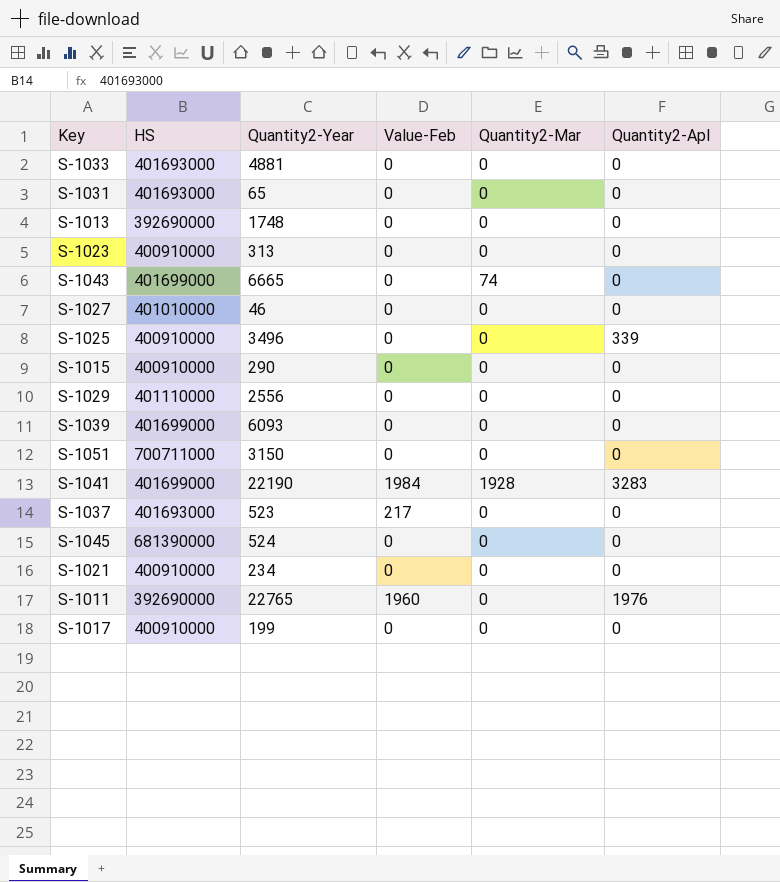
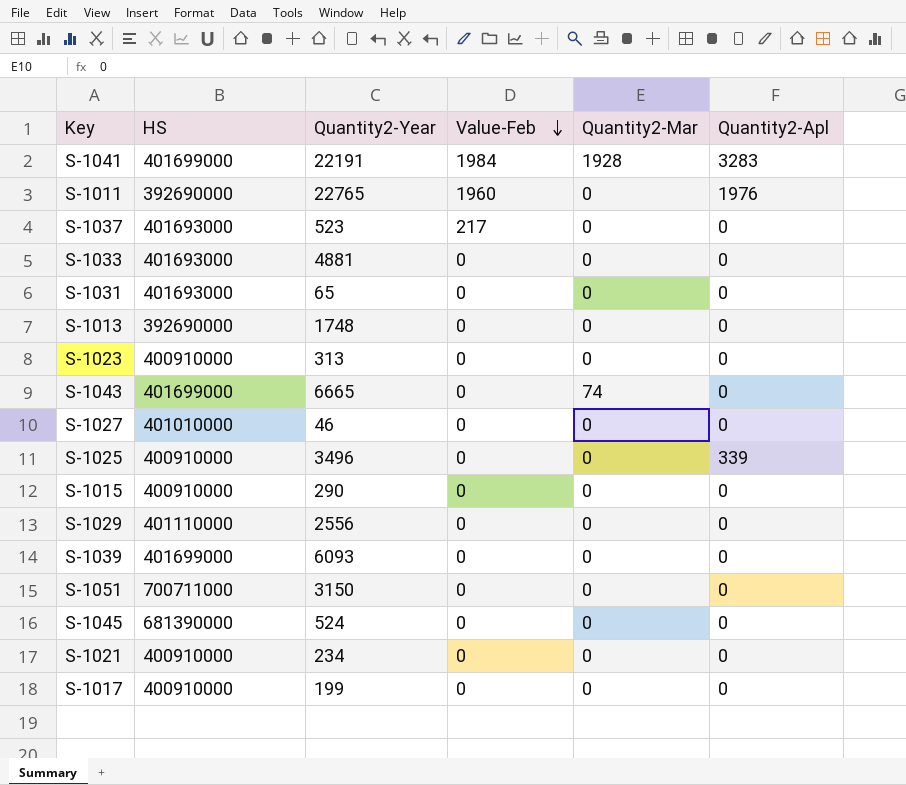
row order: none -> Value-Feb descending
S-1041 | Quantity2-Year: 22190 -> 22191

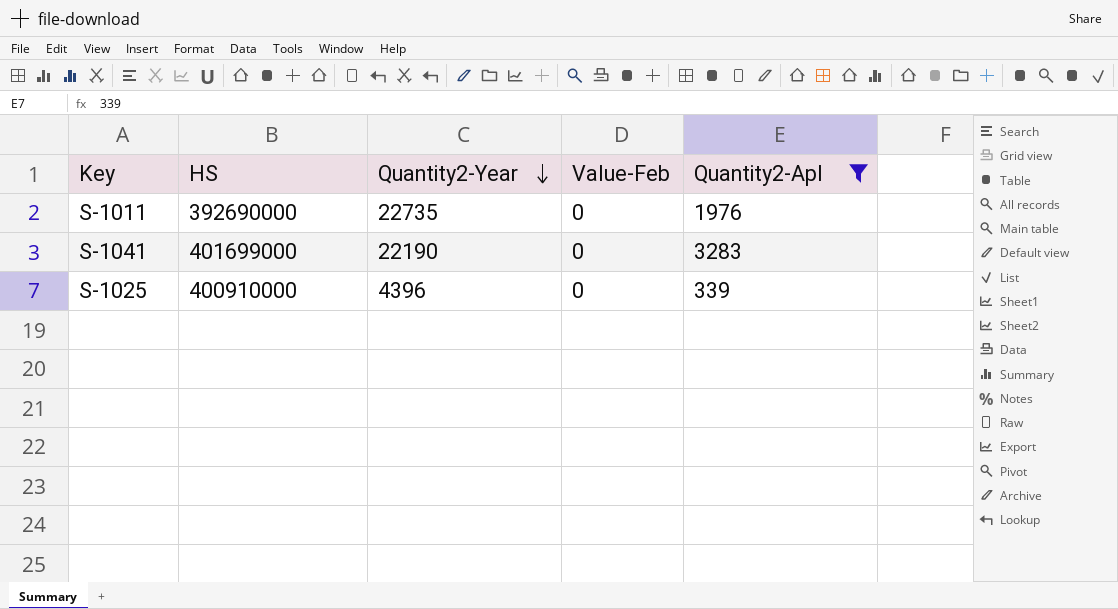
filter: none -> Quantity2-Apl != 0
row order: Value-Feb descending -> Quantity2-Year descending
column Quantity2-Mar | position: 5 -> none
S-1011 | Quantity2-Year: 22765 -> 22735
S-1011 | Value-Feb: 1960 -> 0
S-1041 | Quantity2-Year: 22191 -> 22190
S-1041 | Value-Feb: 1984 -> 0
S-1025 | Quantity2-Year: 3496 -> 4396

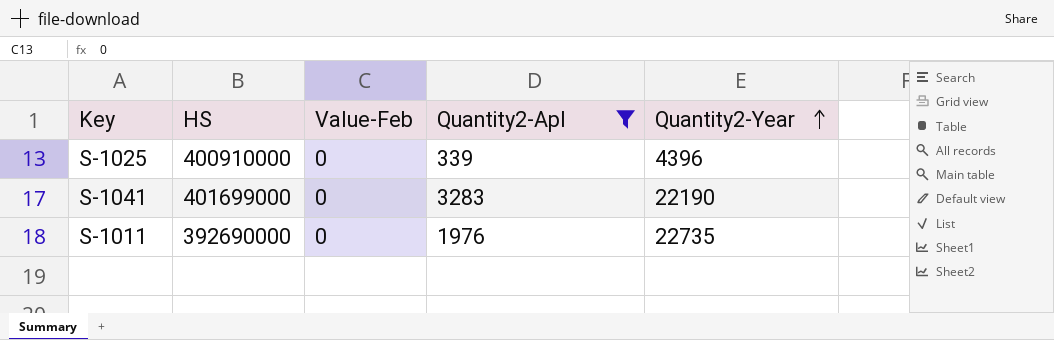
row order: Quantity2-Year descending -> Quantity2-Year ascending
column Quantity2-Year | position: 3 -> 5

